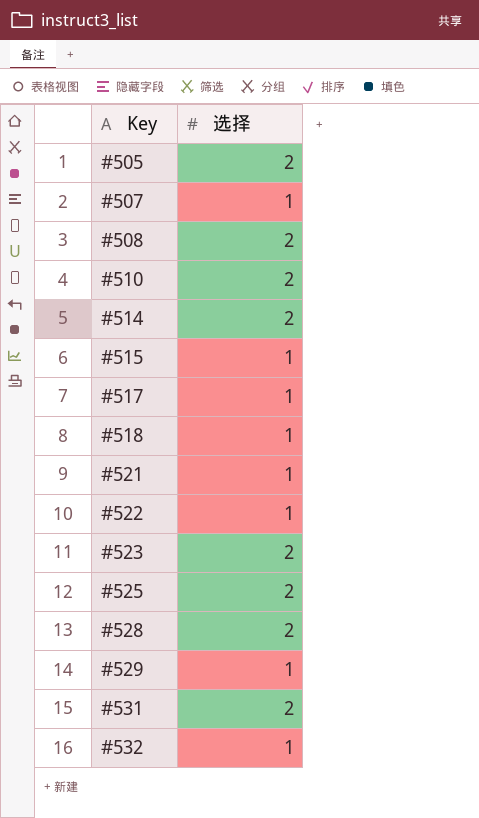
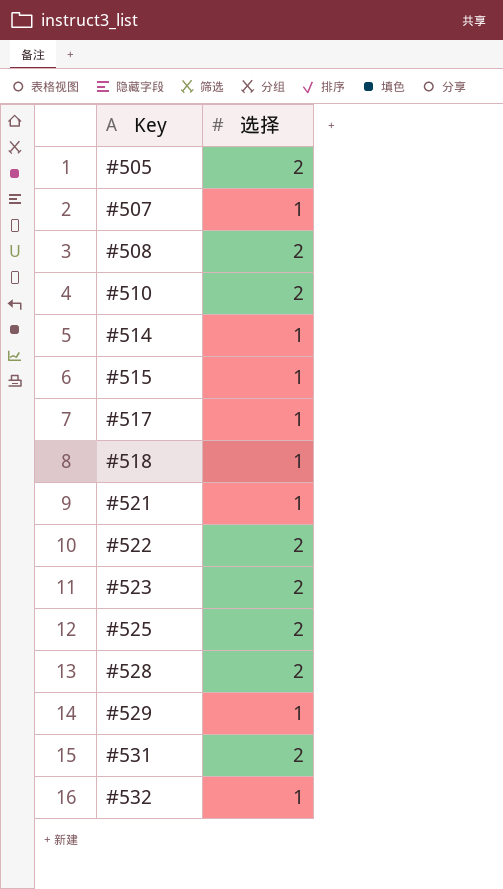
#514 | 选择: 2 -> 1
#522 | 选择: 1 -> 2

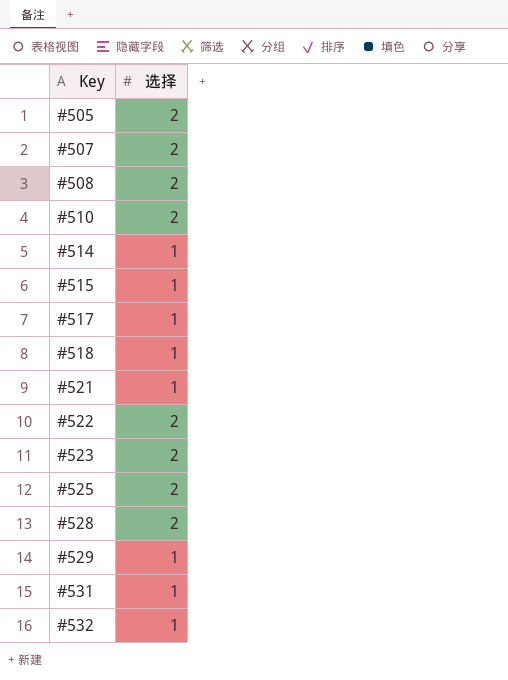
#507 | 选择: 1 -> 2
#531 | 选择: 2 -> 1

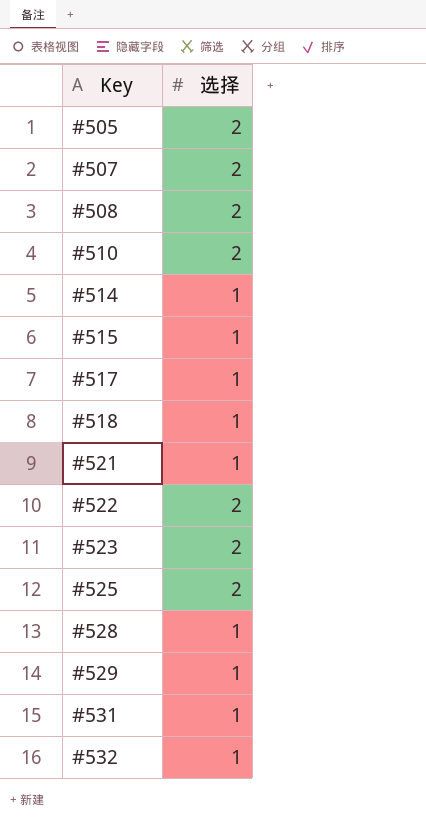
#528 | 选择: 2 -> 1

